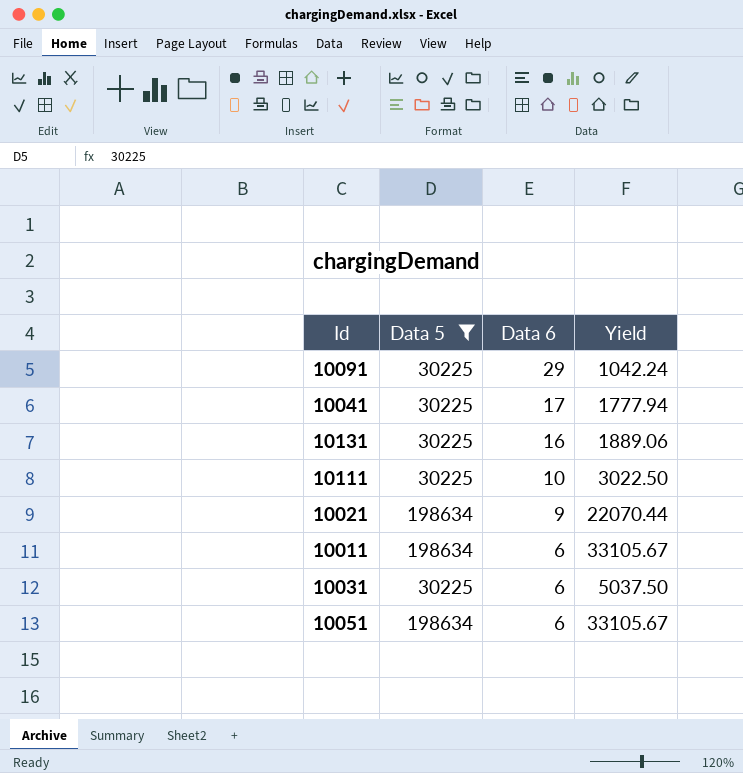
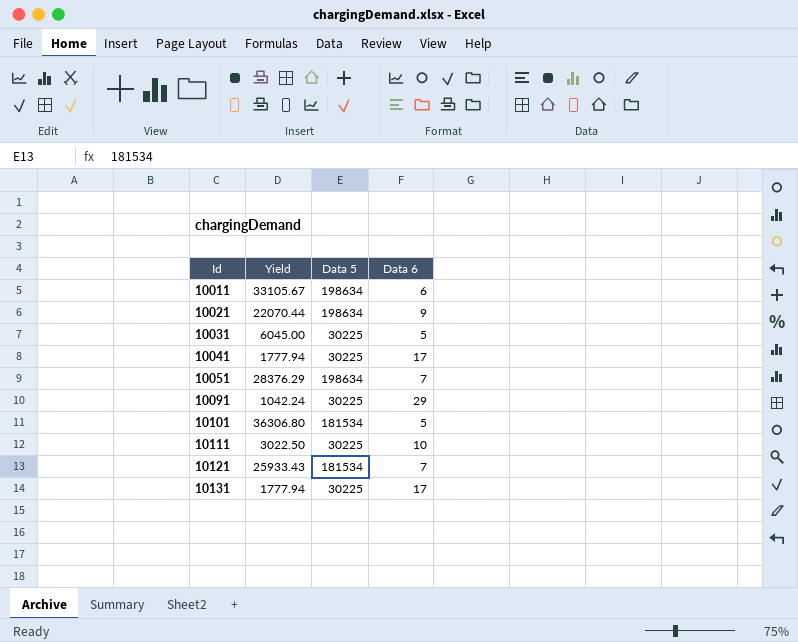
filter: Data 5 != 181534 -> none
row order: Data 6 descending -> Id ascending
column Yield | position: 4 -> 2
10031 | Yield: 5037.50 -> 6045.00
10031 | Data 6: 6 -> 5
10051 | Yield: 33105.67 -> 28376.29
10051 | Data 6: 6 -> 7
10131 | Yield: 1889.06 -> 1777.94
10131 | Data 6: 16 -> 17

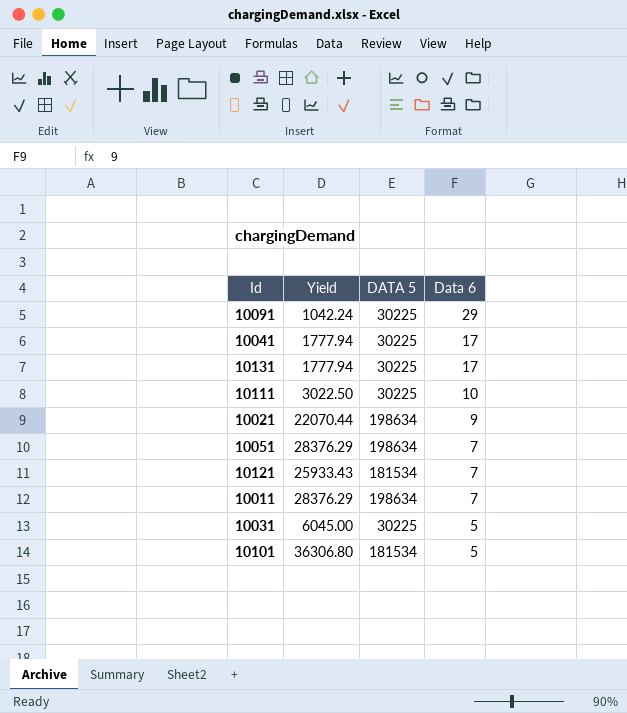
row order: Id ascending -> Data 6 descending
column name: Data 5 -> DATA 5
10011 | Yield: 33105.67 -> 28376.29
10011 | Data 6: 6 -> 7

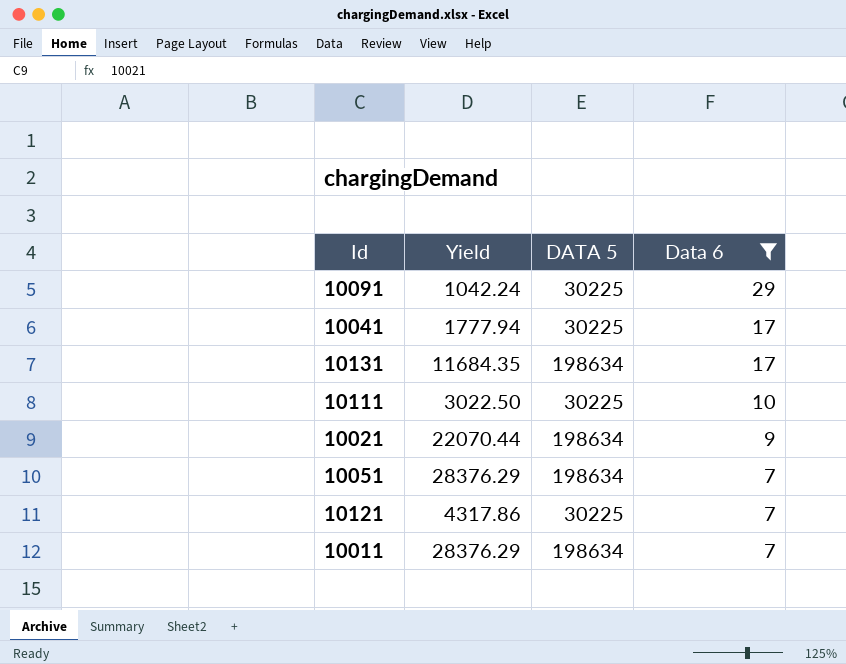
filter: none -> Data 6 != 5
10131 | Yield: 1777.94 -> 11684.35
10131 | DATA 5: 30225 -> 198634
10121 | Yield: 25933.43 -> 4317.86
10121 | DATA 5: 181534 -> 30225

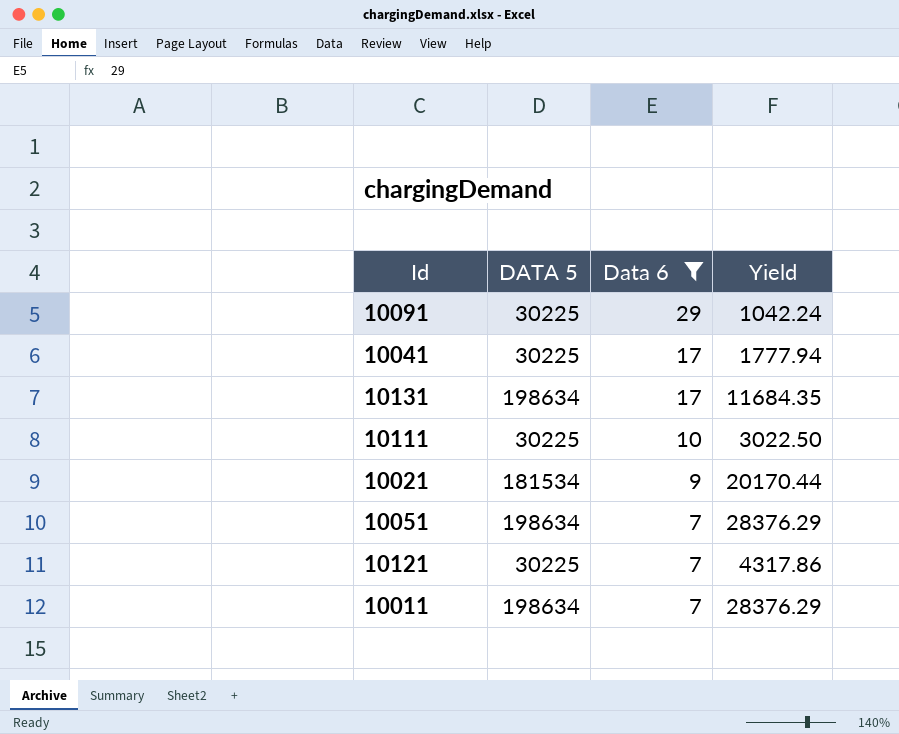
column Yield | position: 2 -> 4
10021 | DATA 5: 198634 -> 181534
10021 | Yield: 22070.44 -> 20170.44

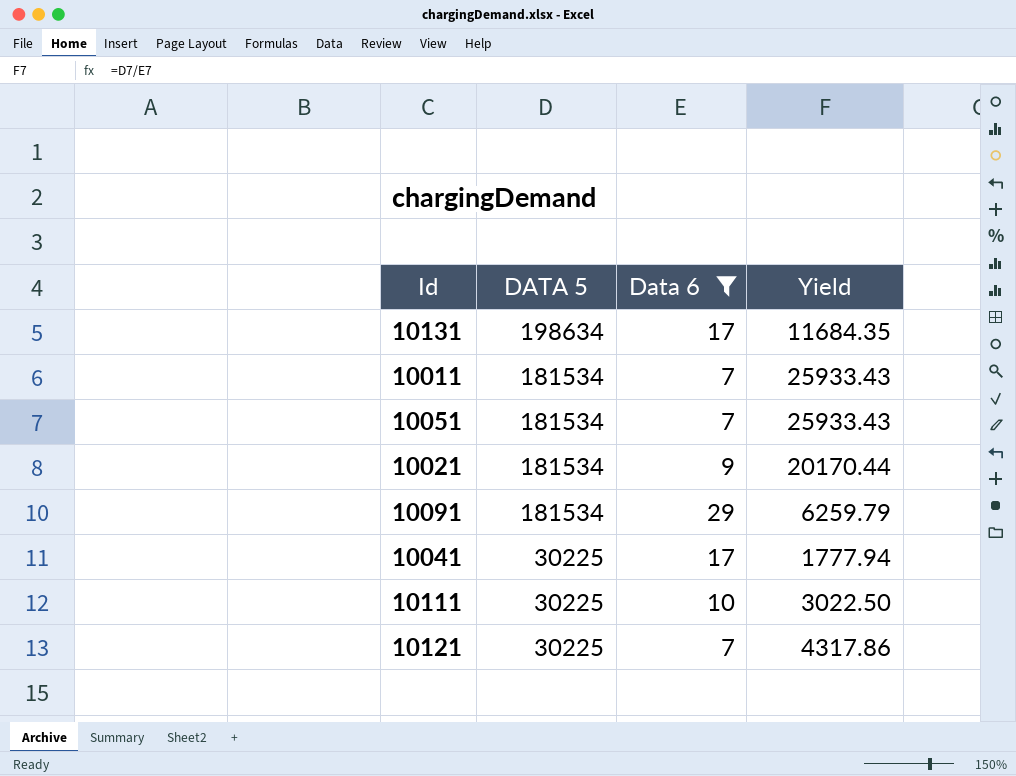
row order: Data 6 descending -> DATA 5 descending
10011 | DATA 5: 198634 -> 181534
10011 | Yield: 28376.29 -> 25933.43
10051 | DATA 5: 198634 -> 181534
10051 | Yield: 28376.29 -> 25933.43
10091 | DATA 5: 30225 -> 181534
10091 | Yield: 1042.24 -> 6259.79

